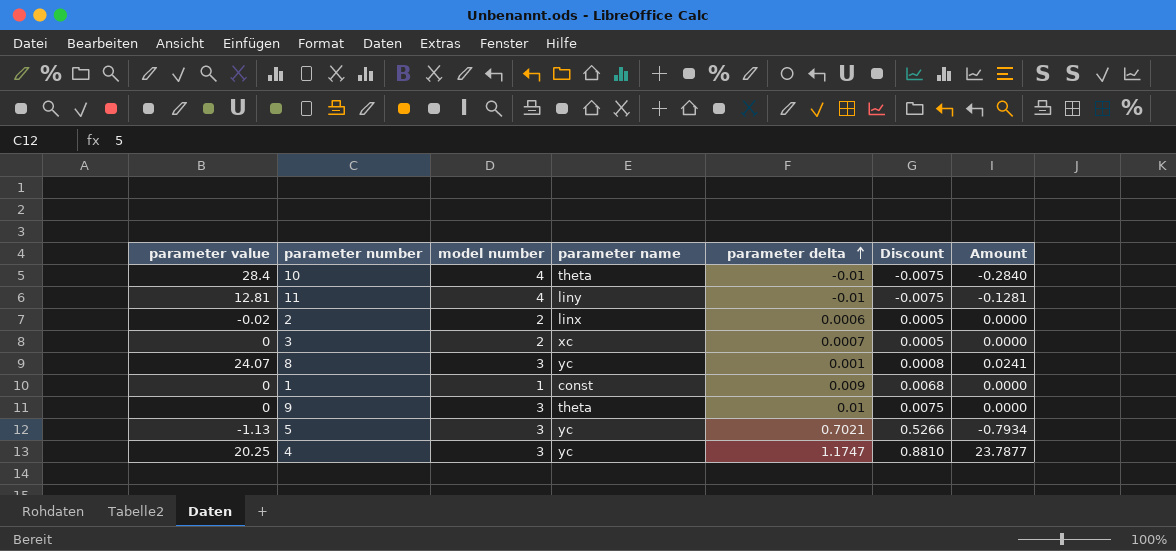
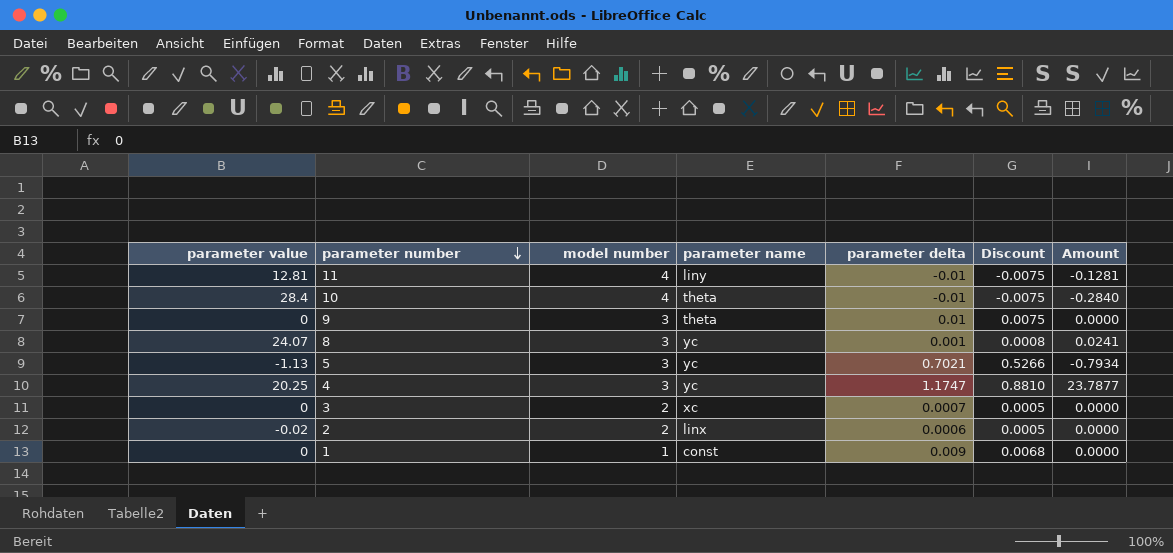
row order: parameter delta ascending -> parameter number descending

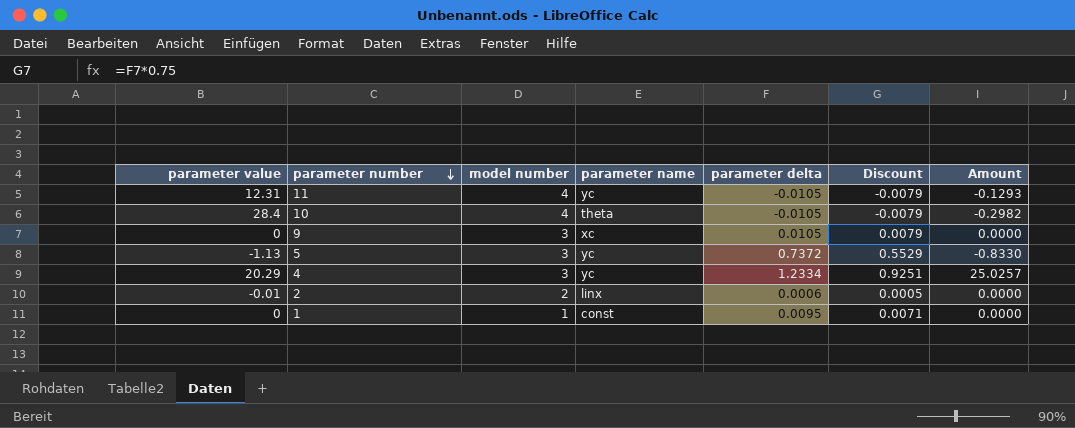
row 8: 24.07 | 3 | yc | 0.001 | 0.0008 | 0.0241 -> none
row 3: 0 | 2 | xc | 0.0007 | 0.0005 | 0.0000 -> none
11 | parameter value: 12.81 -> 12.31
11 | parameter name: liny -> yc
11 | parameter delta: -0.01 -> -0.0105
11 | Discount: -0.0075 -> -0.0079
11 | Amount: -0.1281 -> -0.1293
10 | parameter delta: -0.01 -> -0.0105
10 | Discount: -0.0075 -> -0.0079
10 | Amount: -0.2840 -> -0.2982
9 | parameter name: theta -> xc
9 | parameter delta: 0.01 -> 0.0105
9 | Discount: 0.0075 -> 0.0079
5 | parameter delta: 0.7021 -> 0.7372
5 | Discount: 0.5266 -> 0.5529
5 | Amount: -0.7934 -> -0.8330
4 | parameter value: 20.25 -> 20.29
4 | parameter delta: 1.1747 -> 1.2334
4 | Discount: 0.8810 -> 0.9251
4 | Amount: 23.7877 -> 25.0257
2 | parameter value: -0.02 -> -0.01
1 | parameter delta: 0.009 -> 0.0095
1 | Discount: 0.0068 -> 0.0071

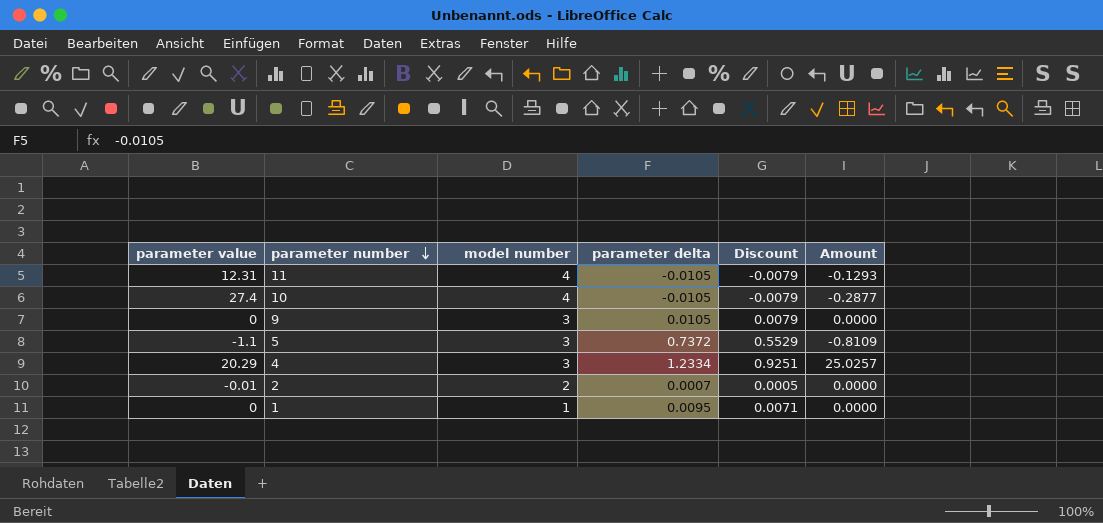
column parameter name | position: 4 -> none
10 | parameter value: 28.4 -> 27.4
10 | Amount: -0.2982 -> -0.2877
5 | parameter value: -1.13 -> -1.1
5 | Amount: -0.8330 -> -0.8109
2 | parameter delta: 0.0006 -> 0.0007

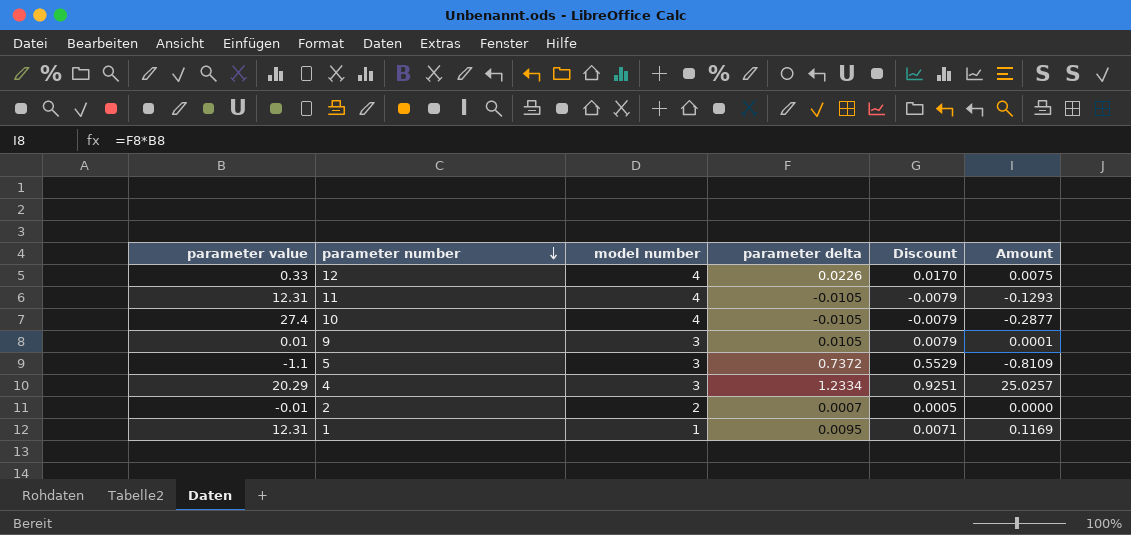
row 12: none -> 0.33 | 4 | 0.0226 | 0.0170 | 0.0075
9 | parameter value: 0 -> 0.01
9 | Amount: 0.0000 -> 0.0001
1 | parameter value: 0 -> 12.31
1 | Amount: 0.0000 -> 0.1169

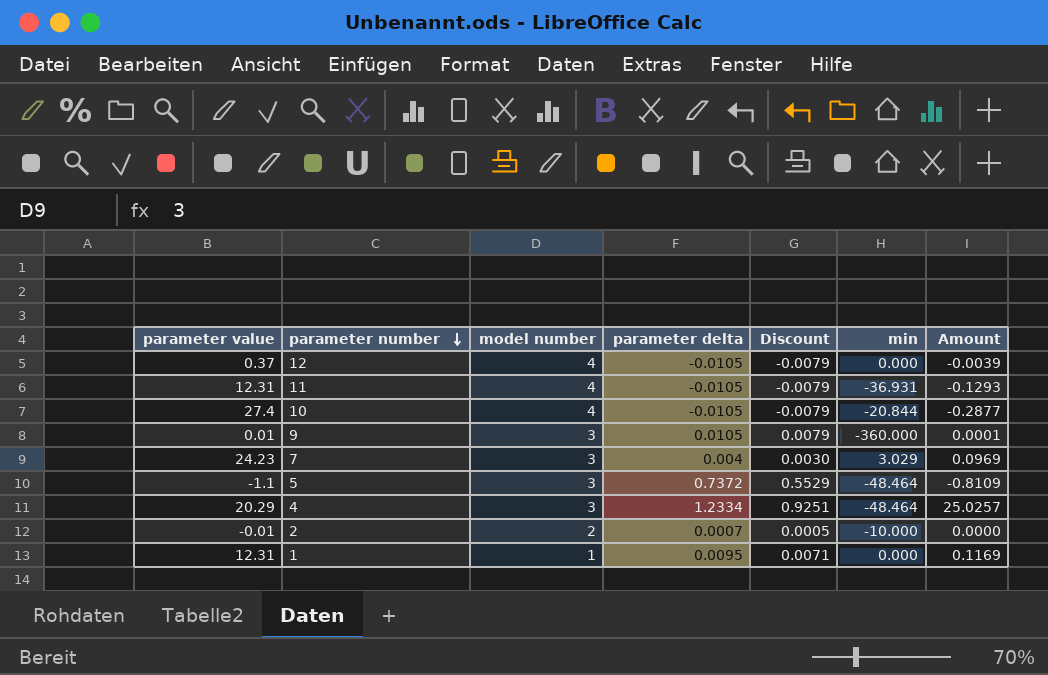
column min | position: none -> 6
12 | parameter value: 0.33 -> 0.37
12 | parameter delta: 0.0226 -> -0.0105
12 | Discount: 0.0170 -> -0.0079
12 | Amount: 0.0075 -> -0.0039
row 7: none -> 24.23 | 3 | 0.004 | 0.0030 | 3.029 | 0.0969

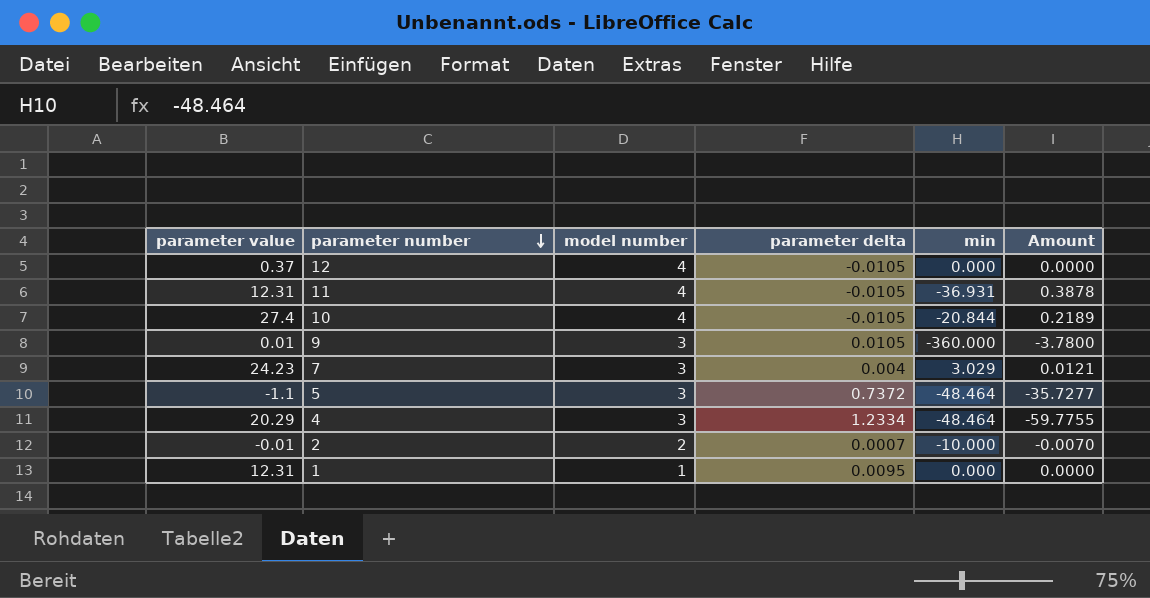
column Discount | formula: [parameter delta] * 0.75 -> none
column Amount | formula: [parameter value] * [parameter delta] -> [parameter delta] * [min]

